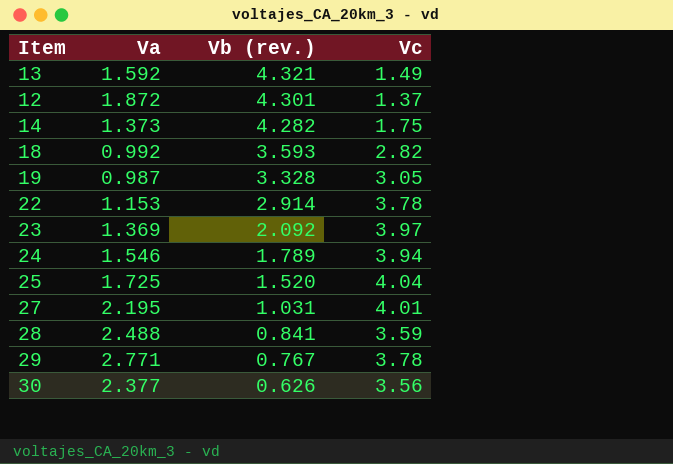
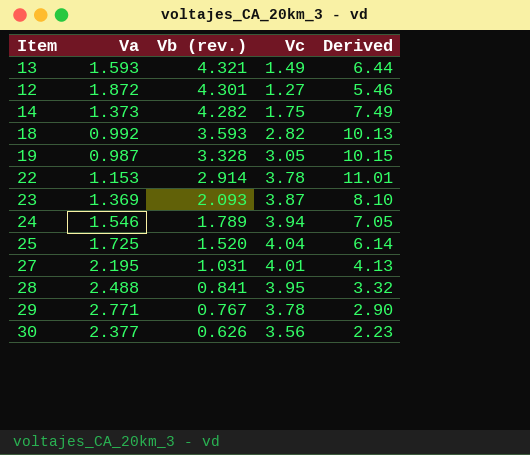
column Derived | formula: none -> [Vb (rev.)] * [Vc]
13 | Va: 1.592 -> 1.593
12 | Vc: 1.37 -> 1.27
23 | Vb (rev.): 2.092 -> 2.093
23 | Vc: 3.97 -> 3.87
28 | Vc: 3.59 -> 3.95

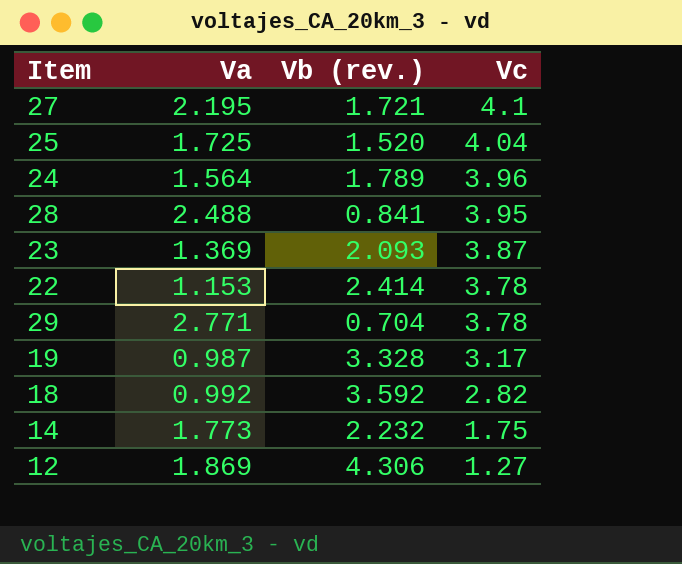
row order: Vb (rev.) descending -> Vc descending
column Derived | formula: [Vb (rev.)] * [Vc] -> none
row 13: 1.593 | 4.321 | 1.49 | 6.44 -> none
row 30: 2.377 | 0.626 | 3.56 | 2.23 -> none
27 | Vb (rev.): 1.031 -> 1.721
27 | Vc: 4.01 -> 4.1
24 | Va: 1.546 -> 1.564
24 | Vc: 3.94 -> 3.96
22 | Vb (rev.): 2.914 -> 2.414
29 | Vb (rev.): 0.767 -> 0.704
19 | Vc: 3.05 -> 3.17
18 | Vb (rev.): 3.593 -> 3.592
14 | Va: 1.373 -> 1.773
14 | Vb (rev.): 4.282 -> 2.232
12 | Va: 1.872 -> 1.869
12 | Vb (rev.): 4.301 -> 4.306

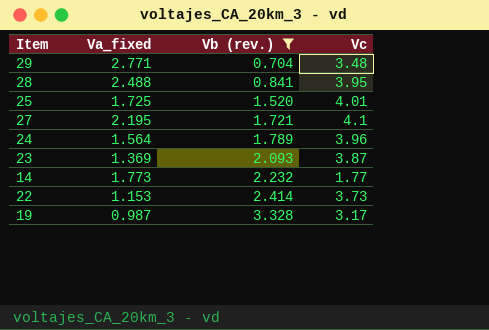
filter: none -> Vb (rev.) <= 3.328
row order: Vc descending -> Vb (rev.) ascending
column name: Va -> Va_fixed
29 | Vc: 3.78 -> 3.48
25 | Vc: 4.04 -> 4.01
14 | Vc: 1.75 -> 1.77
22 | Vc: 3.78 -> 3.73

